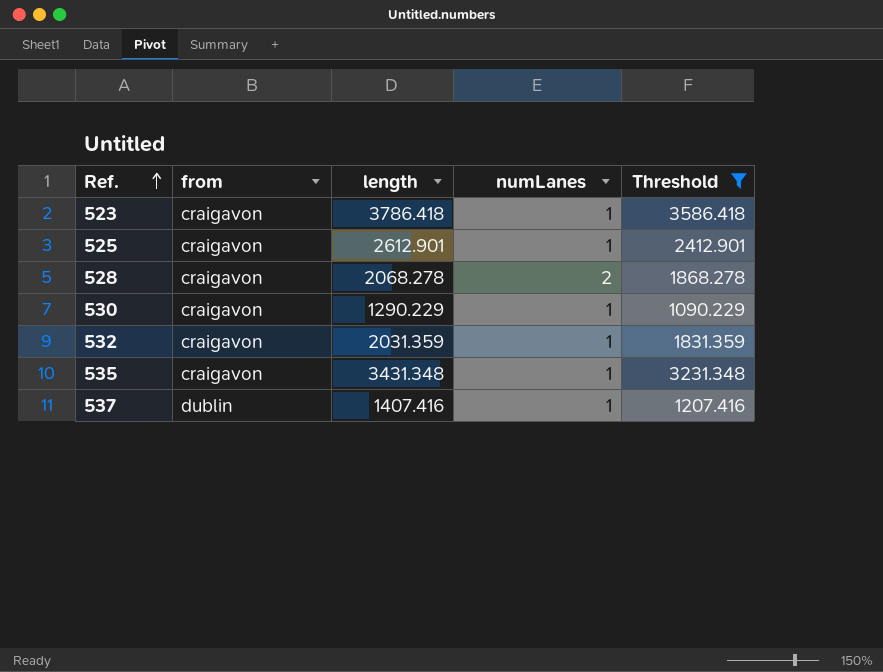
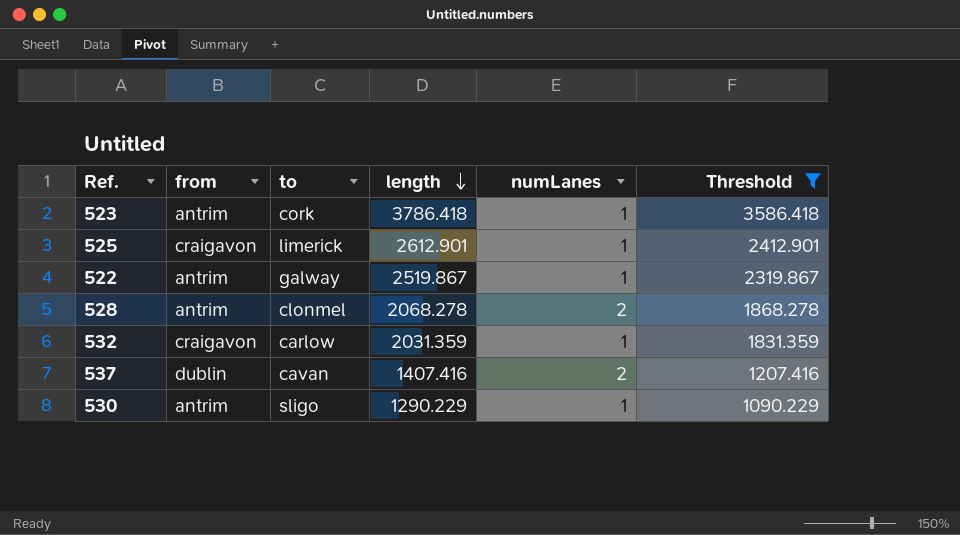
row order: Ref. ascending -> length descending
column to | position: none -> 3
row 535: craigavon | 3431.348 | 1 | 3231.348 -> none
523 | from: craigavon -> antrim
row 522: none -> antrim | galway | 2519.867 | 1 | 2319.867
528 | from: craigavon -> antrim
537 | numLanes: 1 -> 2
530 | from: craigavon -> antrim

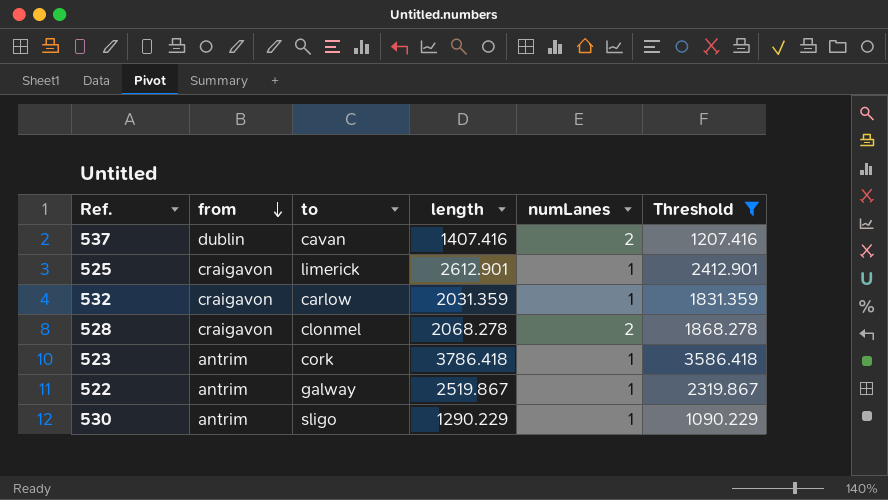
row order: length descending -> from descending
528 | from: antrim -> craigavon

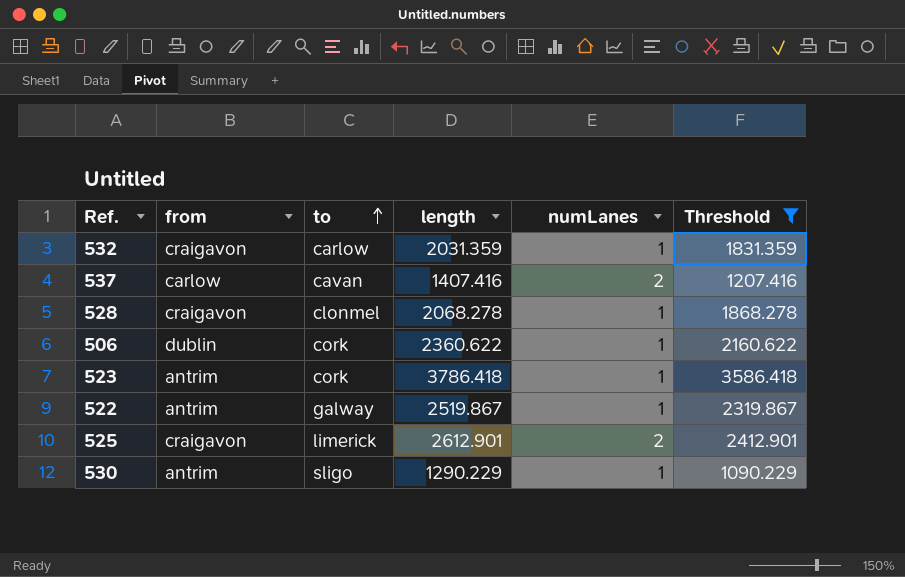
row order: from descending -> to ascending
537 | from: dublin -> carlow
528 | numLanes: 2 -> 1
row 506: none -> dublin | cork | 2360.622 | 1 | 2160.622
525 | numLanes: 1 -> 2

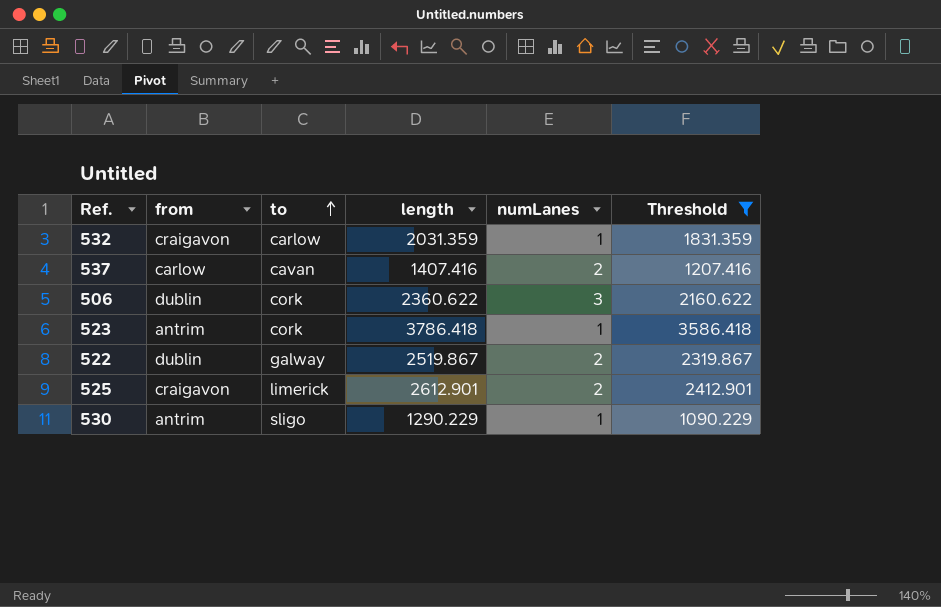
row 528: craigavon | clonmel | 2068.278 | 1 | 1868.278 -> none
506 | numLanes: 1 -> 3
522 | from: antrim -> dublin
522 | numLanes: 1 -> 2

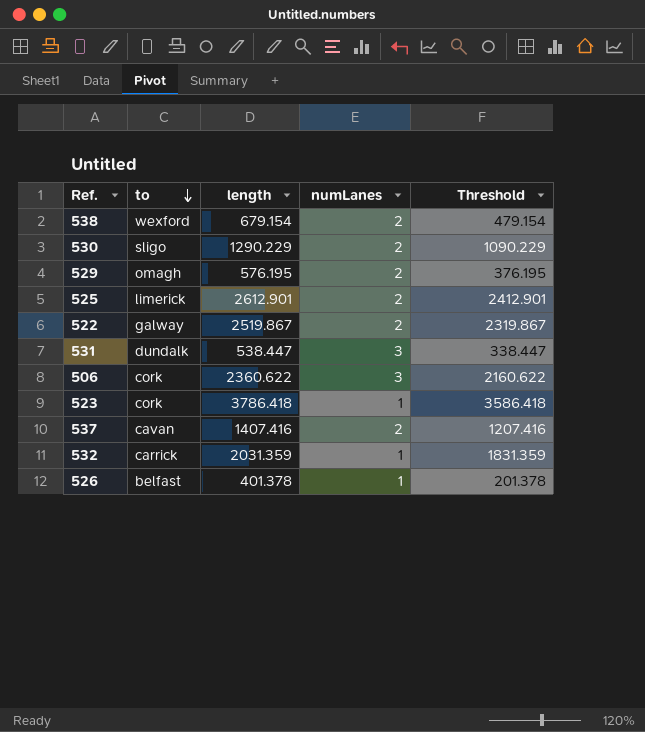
filter: Threshold >= 1090.229 -> none
row order: to ascending -> to descending
column from | position: 2 -> none
530 | numLanes: 1 -> 2
532 | to: carlow -> carrick

